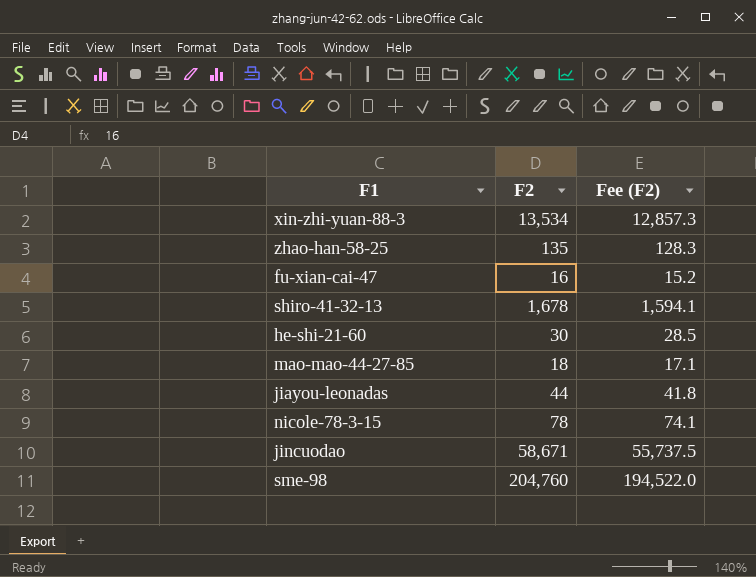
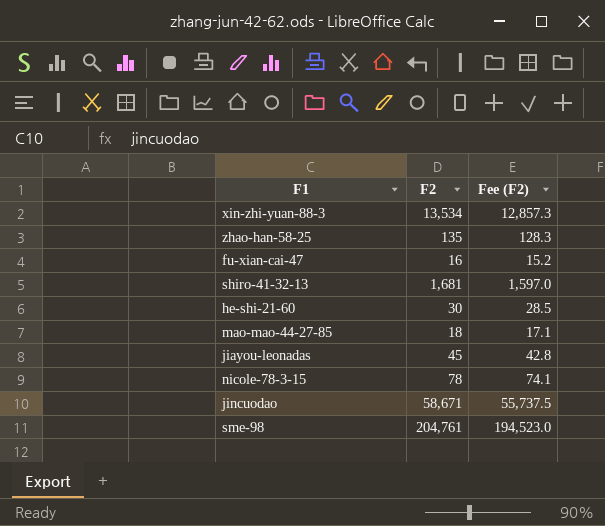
shiro-41-32-13 | F2: 1,678 -> 1,681
shiro-41-32-13 | Fee (F2): 1,594.1 -> 1,597.0
jiayou-leonadas | F2: 44 -> 45
jiayou-leonadas | Fee (F2): 41.8 -> 42.8
sme-98 | F2: 204,760 -> 204,761
sme-98 | Fee (F2): 194,522.0 -> 194,523.0

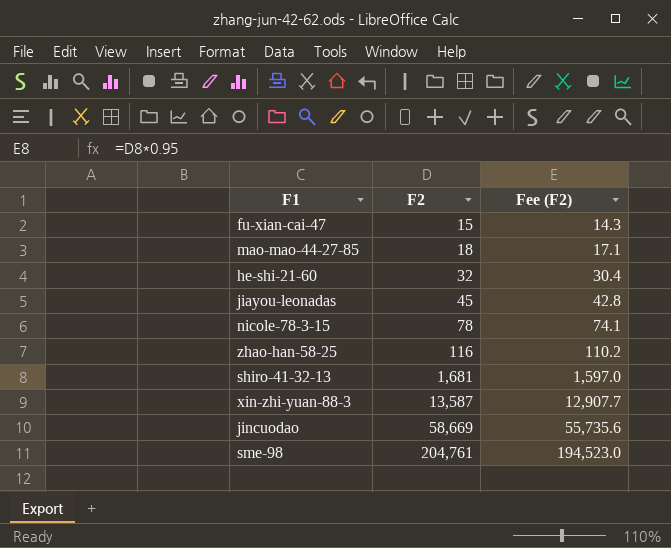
row order: none -> F2 ascending
fu-xian-cai-47 | F2: 16 -> 15
fu-xian-cai-47 | Fee (F2): 15.2 -> 14.3
he-shi-21-60 | F2: 30 -> 32
he-shi-21-60 | Fee (F2): 28.5 -> 30.4
zhao-han-58-25 | F2: 135 -> 116
zhao-han-58-25 | Fee (F2): 128.3 -> 110.2
xin-zhi-yuan-88-3 | F2: 13,534 -> 13,587
xin-zhi-yuan-88-3 | Fee (F2): 12,857.3 -> 12,907.7
jincuodao | F2: 58,671 -> 58,669
jincuodao | Fee (F2): 55,737.5 -> 55,735.6

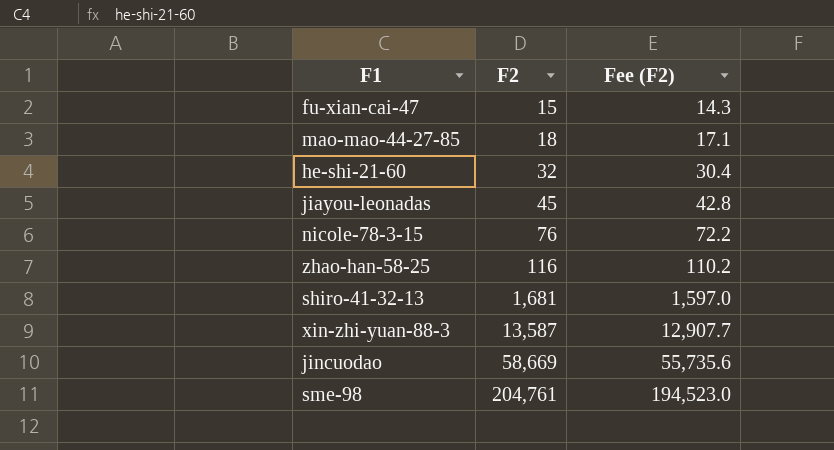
nicole-78-3-15 | F2: 78 -> 76
nicole-78-3-15 | Fee (F2): 74.1 -> 72.2

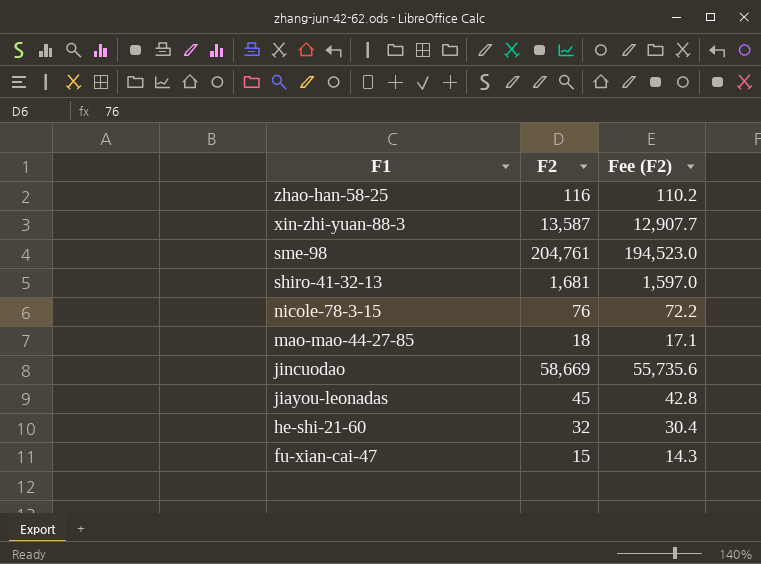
row order: F2 ascending -> F1 descending

